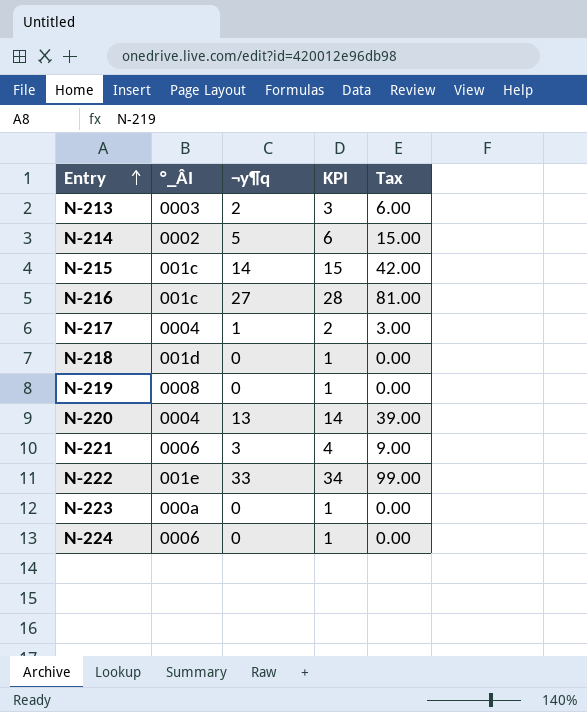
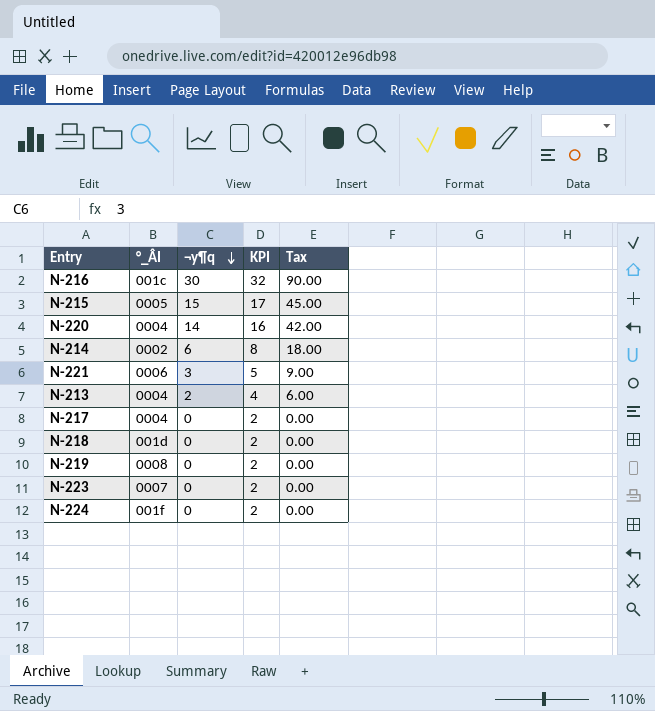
row order: Entry ascending -> ¬y¶q descending
column KPI | formula: [¬y¶q] + 1 -> [¬y¶q] + 2
row N-222: 001e | 33 | 34 | 99.00 -> none
N-216 | ¬y¶q: 27 -> 30
N-216 | Tax: 81.00 -> 90.00
N-215 | °_ÂI: 001c -> 0005
N-215 | ¬y¶q: 14 -> 15
N-215 | Tax: 42.00 -> 45.00
N-220 | ¬y¶q: 13 -> 14
N-220 | Tax: 39.00 -> 42.00
N-214 | ¬y¶q: 5 -> 6
N-214 | Tax: 15.00 -> 18.00
N-213 | °_ÂI: 0003 -> 0004
N-217 | ¬y¶q: 1 -> 0
N-217 | Tax: 3.00 -> 0.00
N-223 | °_ÂI: 000a -> 0007
N-224 | °_ÂI: 0006 -> 001f

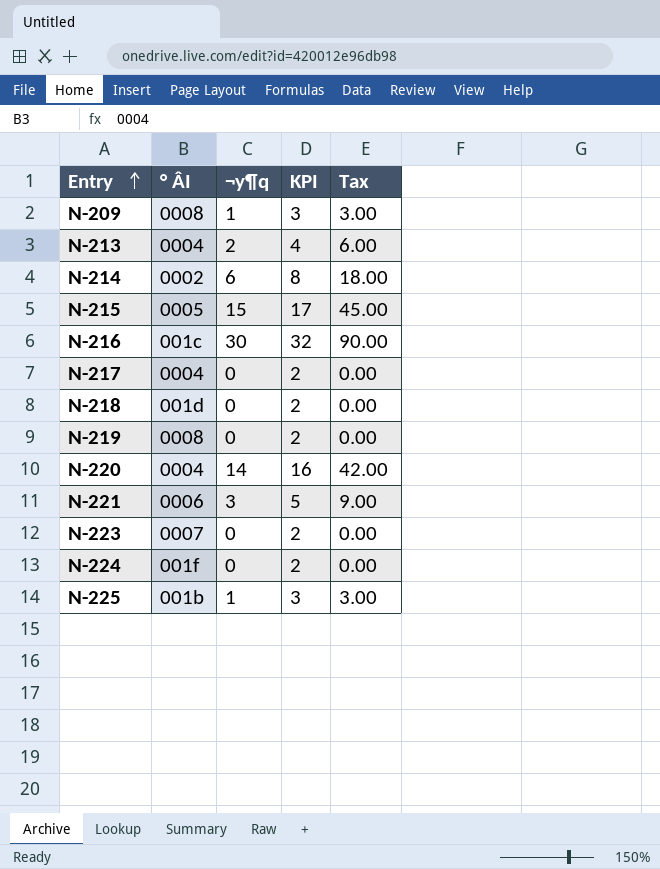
row order: ¬y¶q descending -> Entry ascending
column name: °_ÂI -> ° ÂI
row N-209: none -> 0008 | 1 | 3 | 3.00
row N-225: none -> 001b | 1 | 3 | 3.00

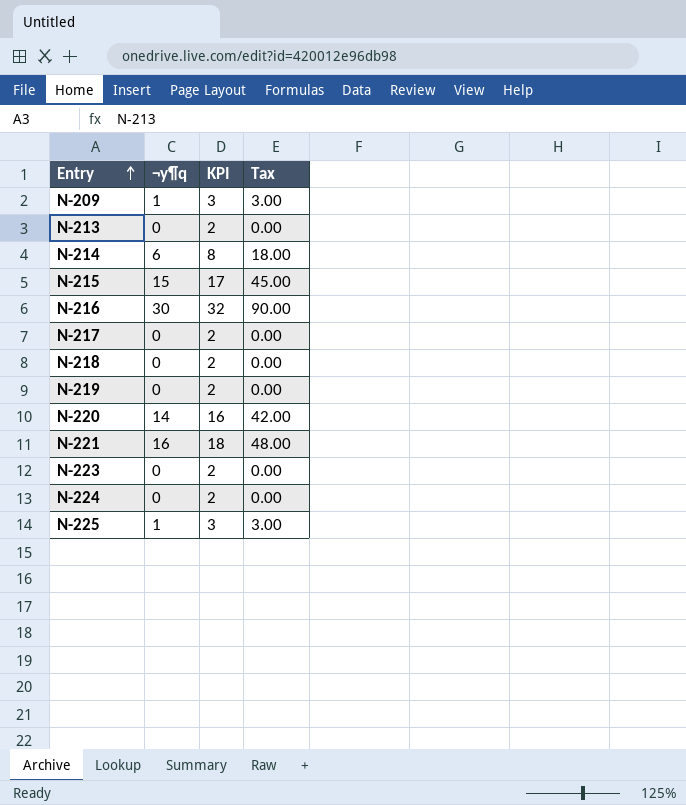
column ° ÂI | position: 2 -> none
N-213 | ¬y¶q: 2 -> 0
N-213 | KPI: 4 -> 2
N-213 | Tax: 6.00 -> 0.00
N-221 | ¬y¶q: 3 -> 16
N-221 | KPI: 5 -> 18
N-221 | Tax: 9.00 -> 48.00

